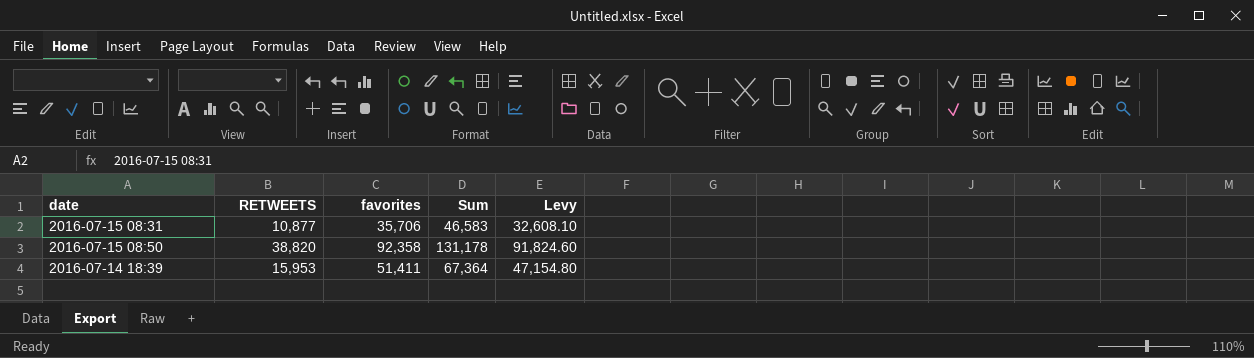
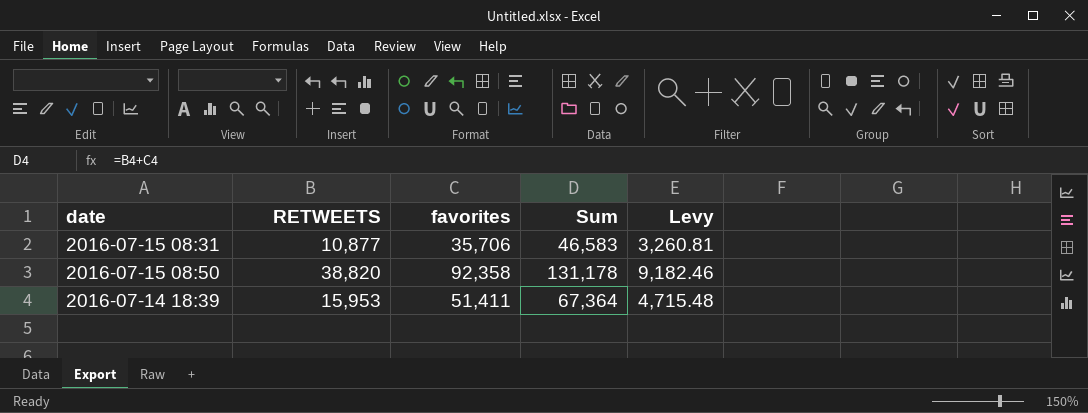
column Levy | formula: [Sum] * 0.7 -> [Sum] * 0.07

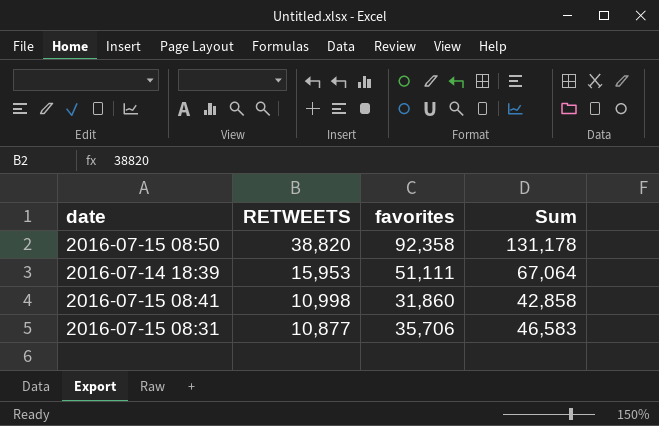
row order: none -> RETWEETS descending
column Levy | formula: [Sum] * 0.07 -> none
2016-07-14 18:39 | favorites: 51,411 -> 51,111
2016-07-14 18:39 | Sum: 67,364 -> 67,064
row 2016-07-15 08:41: none -> 10,998 | 31,860 | 42,858

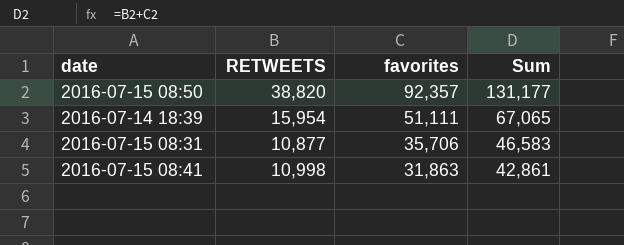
row order: RETWEETS descending -> favorites descending
2016-07-15 08:50 | favorites: 92,358 -> 92,357
2016-07-15 08:50 | Sum: 131,178 -> 131,177
2016-07-14 18:39 | RETWEETS: 15,953 -> 15,954
2016-07-14 18:39 | Sum: 67,064 -> 67,065
2016-07-15 08:41 | favorites: 31,860 -> 31,863
2016-07-15 08:41 | Sum: 42,858 -> 42,861

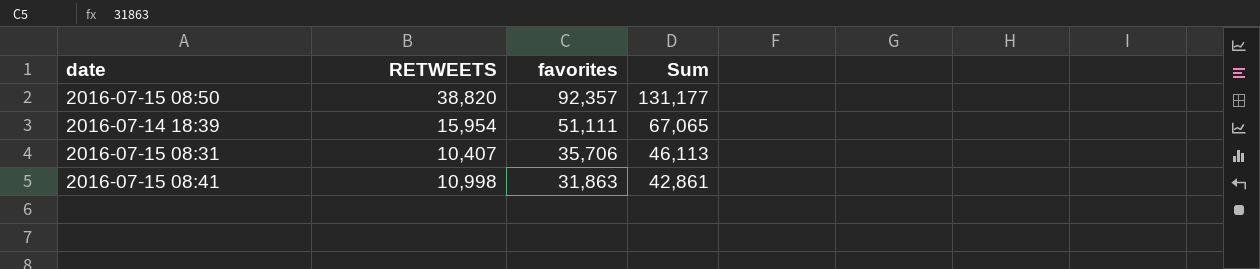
2016-07-15 08:31 | RETWEETS: 10,877 -> 10,407
2016-07-15 08:31 | Sum: 46,583 -> 46,113

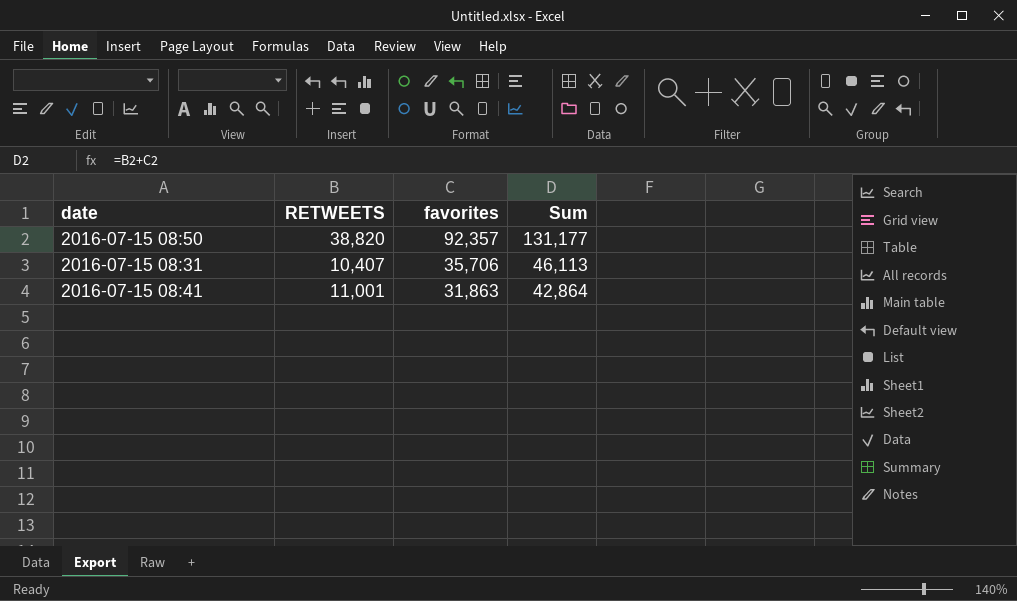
row 2016-07-14 18:39: 15,954 | 51,111 | 67,065 -> none
2016-07-15 08:41 | RETWEETS: 10,998 -> 11,001
2016-07-15 08:41 | Sum: 42,861 -> 42,864

